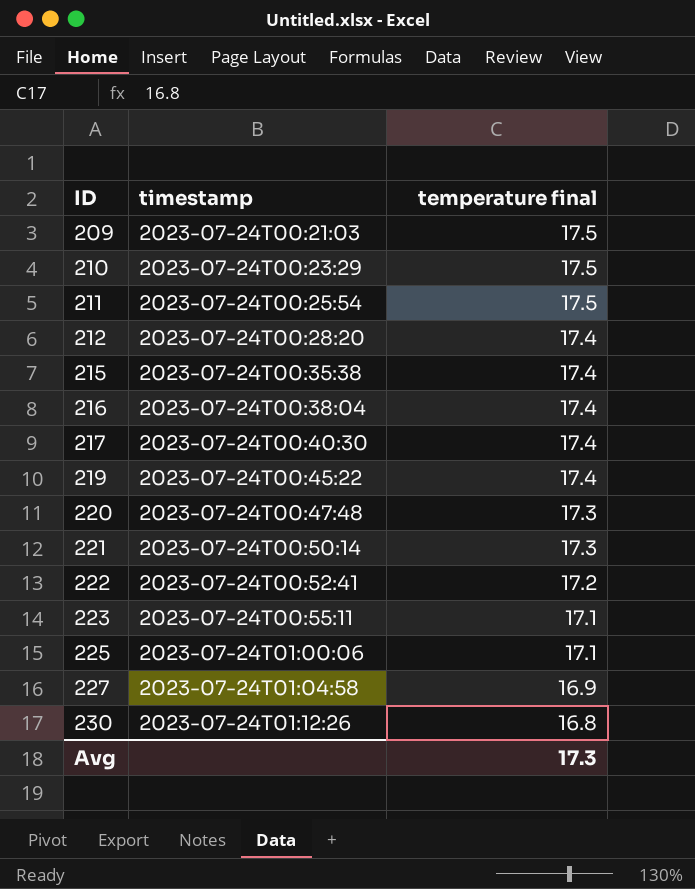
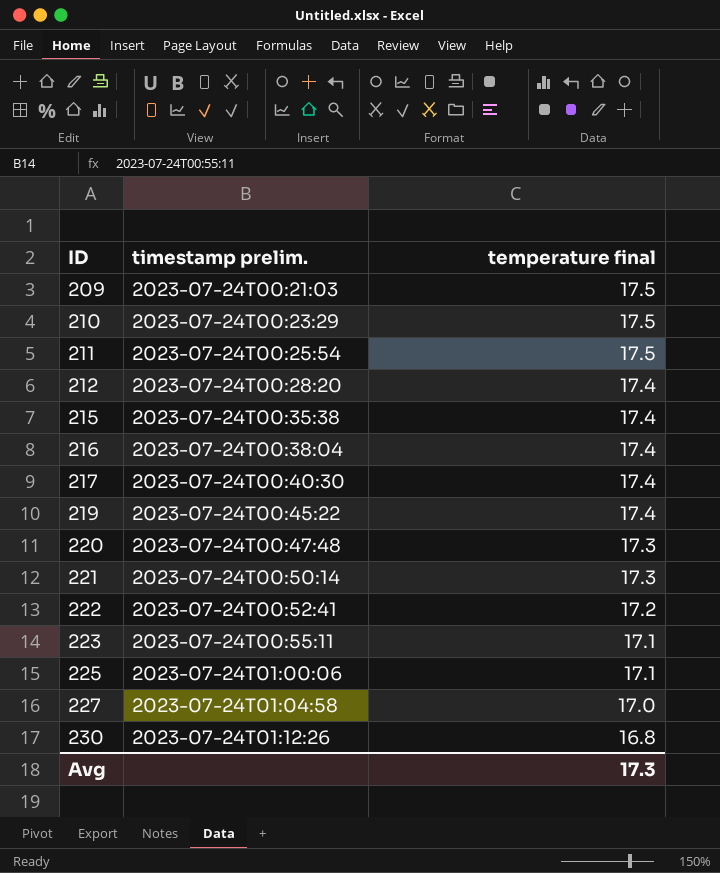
column name: timestamp -> timestamp prelim.
227 | temperature final: 16.9 -> 17.0

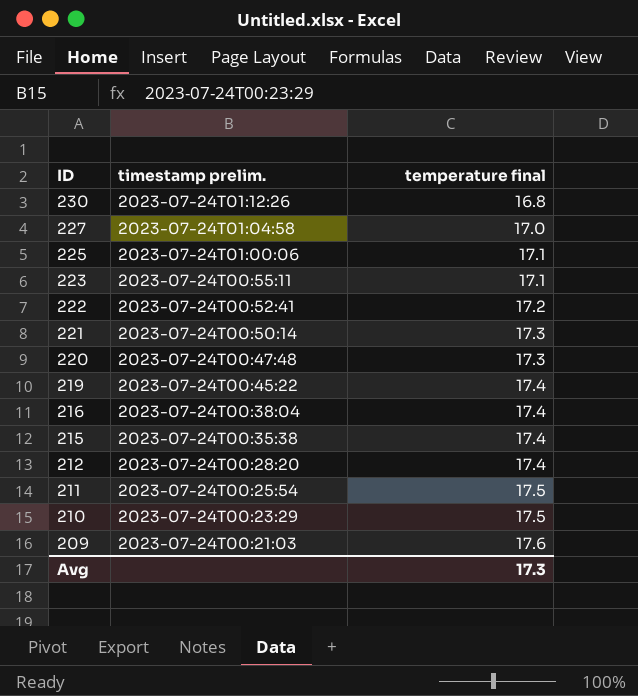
row order: ID ascending -> ID descending
row 217: 2023-07-24T00:40:30 | 17.4 -> none
209 | temperature final: 17.5 -> 17.6

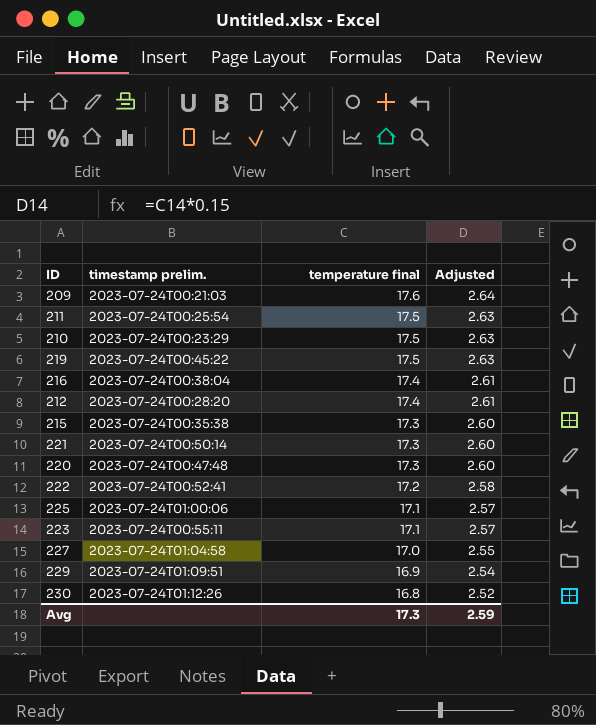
row order: ID descending -> temperature final descending
column Adjusted | formula: none -> [temperature final] * 0.15
219 | temperature final: 17.4 -> 17.5
215 | temperature final: 17.4 -> 17.3
row 229: none -> 2023-07-24T01:09:51 | 16.9 | 2.54

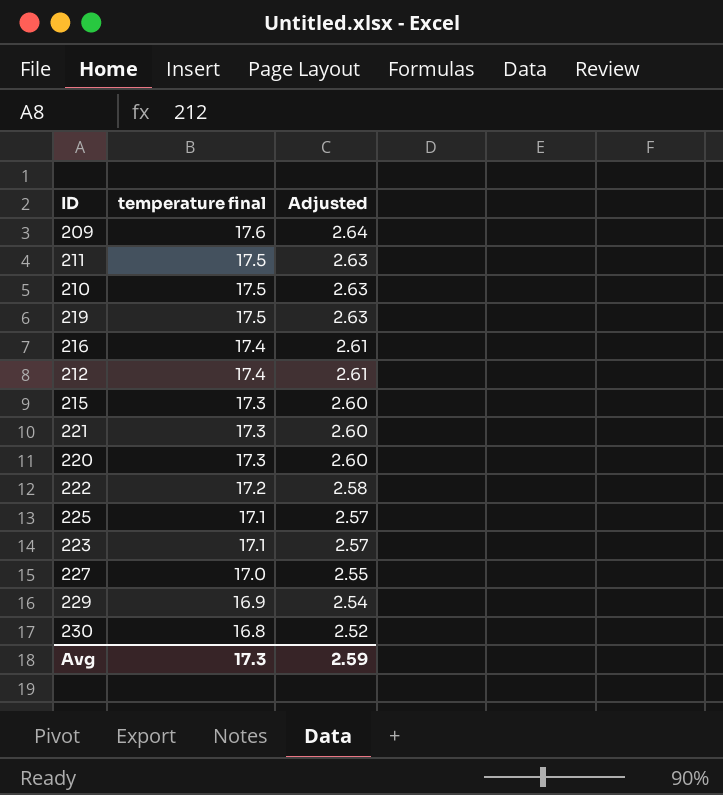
column timestamp prelim. | position: 2 -> none

